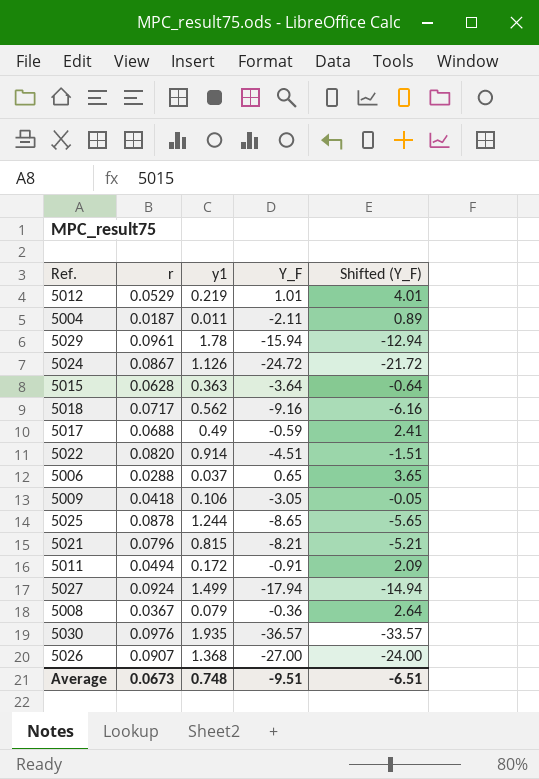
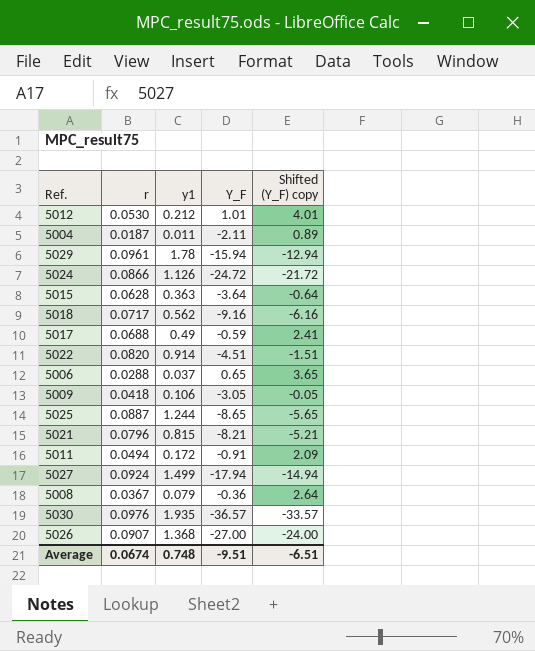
column name: Shifted (Y_F) -> Shifted (Y_F) copy
5012 | r: 0.0529 -> 0.0530
5012 | y1: 0.219 -> 0.212
5024 | r: 0.0867 -> 0.0866
5025 | r: 0.0878 -> 0.0887
Average | r: 0.0673 -> 0.0674

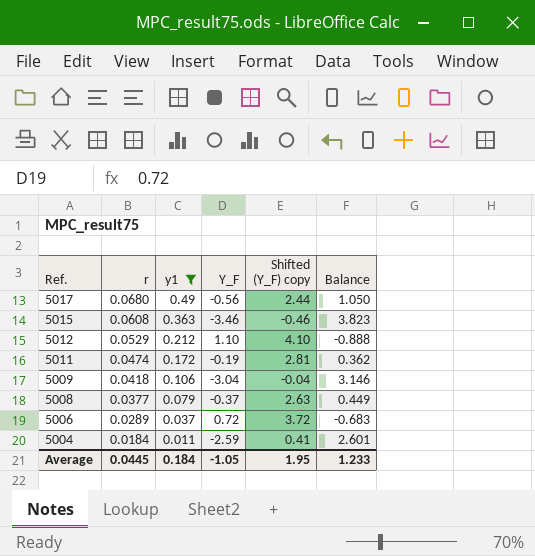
filter: none -> y1 <= 0.49
row order: none -> Ref. descending
column Balance | formula: none -> [y1] - [Y_F]
5017 | r: 0.0688 -> 0.0680
5017 | Y_F: -0.59 -> -0.56
5017 | Shifted (Y_F) copy: 2.41 -> 2.44
5015 | r: 0.0628 -> 0.0608
5015 | Y_F: -3.64 -> -3.46
5015 | Shifted (Y_F) copy: -0.64 -> -0.46
5012 | r: 0.0530 -> 0.0529
5012 | Y_F: 1.01 -> 1.10
5012 | Shifted (Y_F) copy: 4.01 -> 4.10
5011 | r: 0.0494 -> 0.0474
5011 | Y_F: -0.91 -> -0.19
5011 | Shifted (Y_F) copy: 2.09 -> 2.81
5009 | Y_F: -3.05 -> -3.04
5009 | Shifted (Y_F) copy: -0.05 -> -0.04
5008 | r: 0.0367 -> 0.0377
5008 | Y_F: -0.36 -> -0.37
5008 | Shifted (Y_F) copy: 2.64 -> 2.63
5006 | r: 0.0288 -> 0.0289
5006 | Y_F: 0.65 -> 0.72
5006 | Shifted (Y_F) copy: 3.65 -> 3.72
5004 | r: 0.0187 -> 0.0184
5004 | Y_F: -2.11 -> -2.59
5004 | Shifted (Y_F) copy: 0.89 -> 0.41
Average | r: 0.0674 -> 0.0445
Average | y1: 0.748 -> 0.184
Average | Y_F: -9.51 -> -1.05
Average | Shifted (Y_F) copy: -6.51 -> 1.95

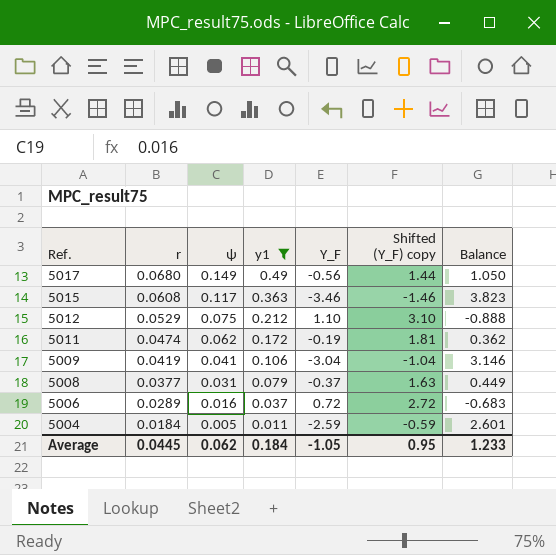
column ψ | position: none -> 3
column Shifted (Y_F) copy | formula: [Y_F] + 3 -> [Y_F] + 2
5009 | r: 0.0418 -> 0.0419
Average | Shifted (Y_F) copy: 1.95 -> 0.95

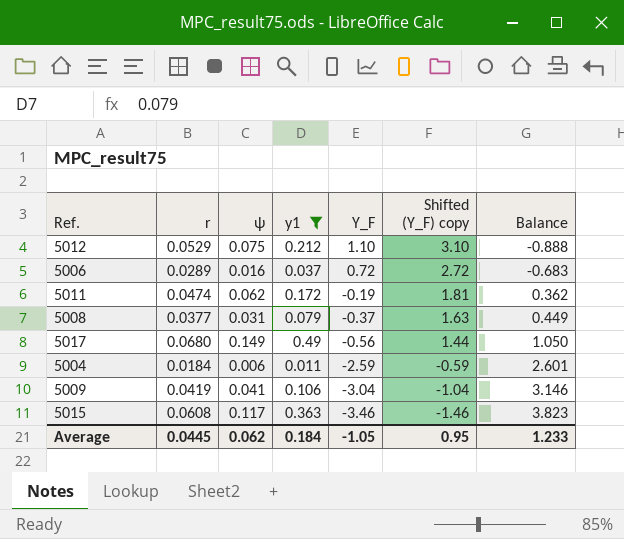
row order: Ref. descending -> Y_F descending
5004 | ψ: 0.005 -> 0.006

